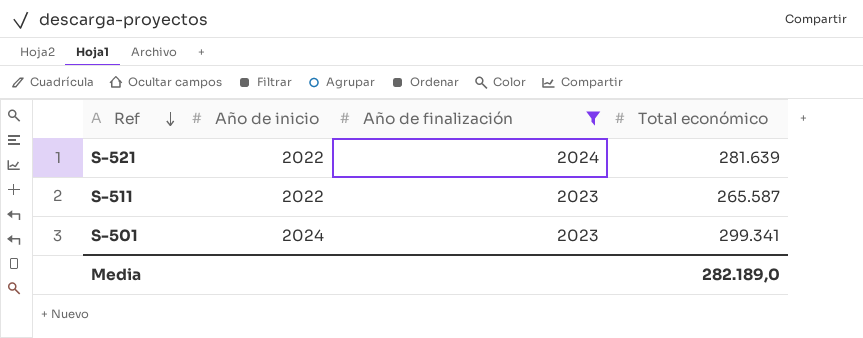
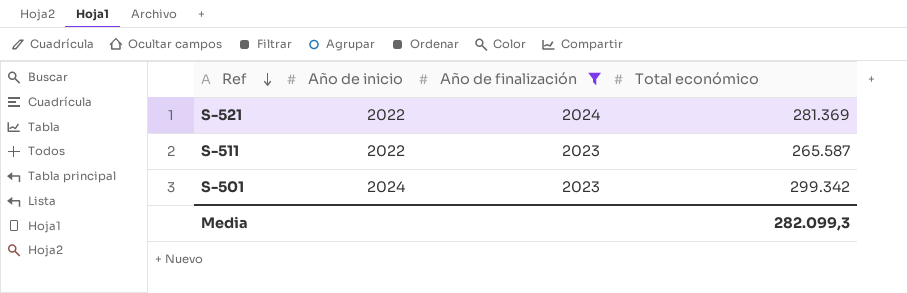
S-521 | Total económico: 281.639 -> 281.369
S-501 | Total económico: 299.341 -> 299.342
Media | Total económico: 282.189,0 -> 282.099,3

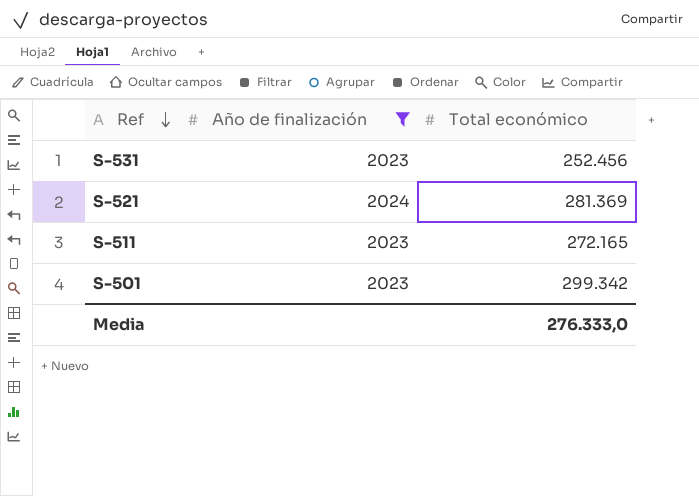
column Año de inicio | position: 2 -> none
row S-531: none -> 2023 | 252.456
S-511 | Total económico: 265.587 -> 272.165
Media | Total económico: 282.099,3 -> 276.333,0

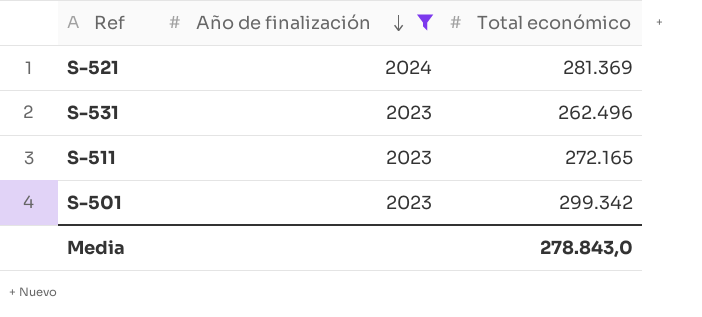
row order: Ref descending -> Año de finalización descending
S-531 | Total económico: 252.456 -> 262.496
Media | Total económico: 276.333,0 -> 278.843,0

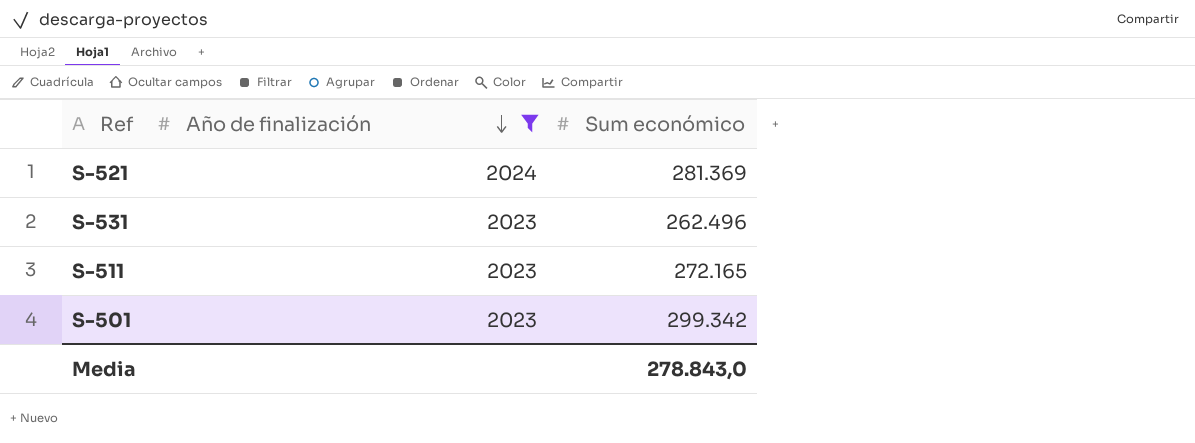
column name: Total económico -> Sum económico

